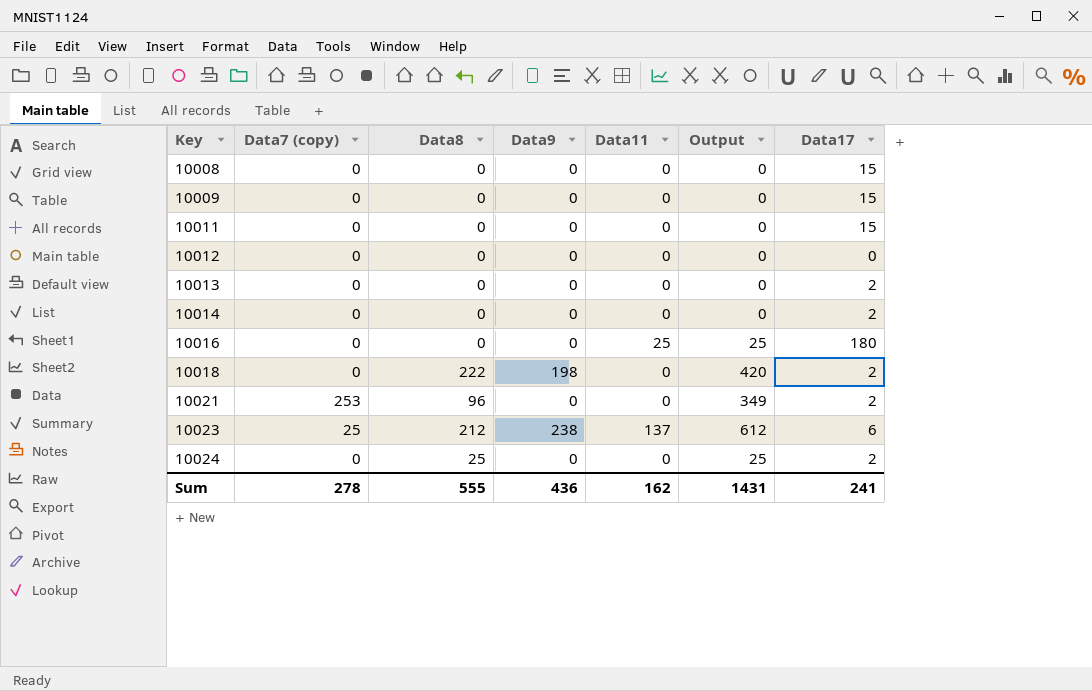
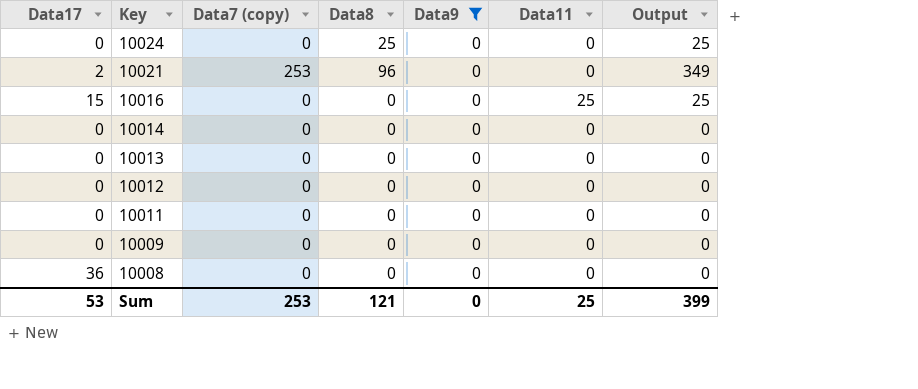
filter: none -> Data9 = 0
row order: Key ascending -> Key descending
column Data17 | position: 7 -> 1
10024 | Data17: 2 -> 0
10016 | Data17: 180 -> 15
10014 | Data17: 2 -> 0
10013 | Data17: 2 -> 0
10011 | Data17: 15 -> 0
10009 | Data17: 15 -> 0
10008 | Data17: 15 -> 36
Sum | Data17: 241 -> 53
Sum | Data7 (copy): 278 -> 253
Sum | Data8: 555 -> 121
Sum | Data9: 436 -> 0
Sum | Data11: 162 -> 25
Sum | Output: 1431 -> 399

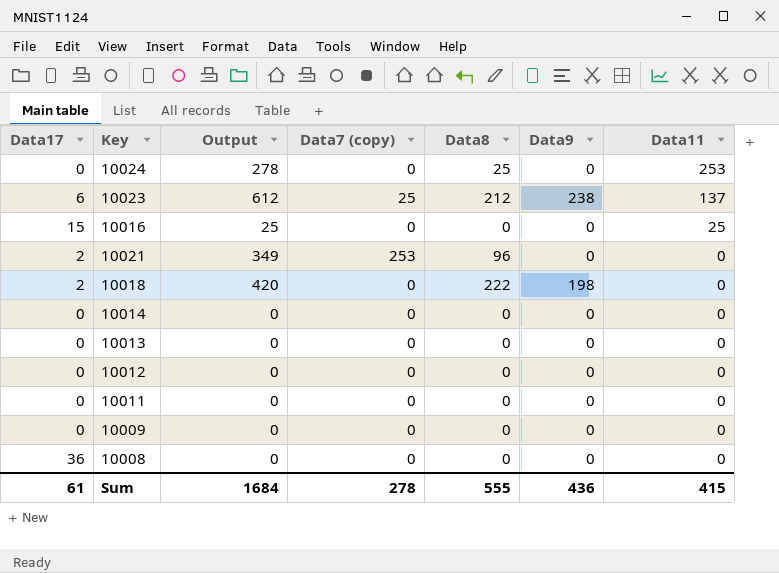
filter: Data9 = 0 -> none
row order: Key descending -> Data11 descending
column Output | position: 7 -> 3
10024 | Output: 25 -> 278
10024 | Data11: 0 -> 253
Sum | Data17: 53 -> 61
Sum | Output: 399 -> 1684
Sum | Data7 (copy): 253 -> 278
Sum | Data8: 121 -> 555
Sum | Data9: 0 -> 436
Sum | Data11: 25 -> 415

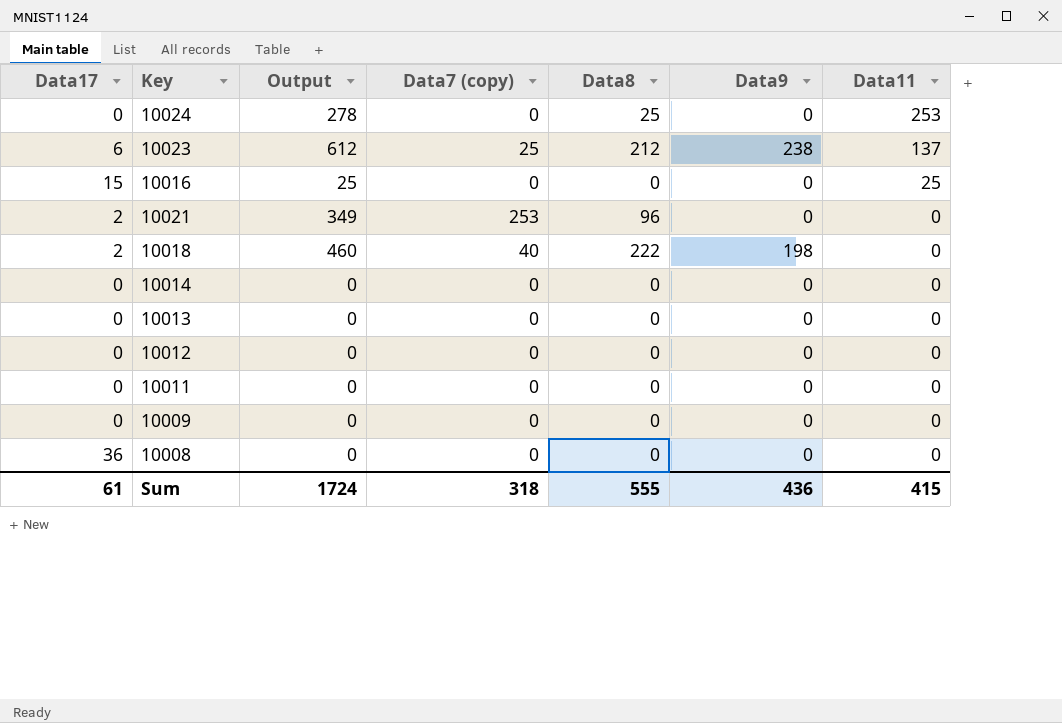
10018 | Output: 420 -> 460
10018 | Data7 (copy): 0 -> 40
Sum | Output: 1684 -> 1724
Sum | Data7 (copy): 278 -> 318

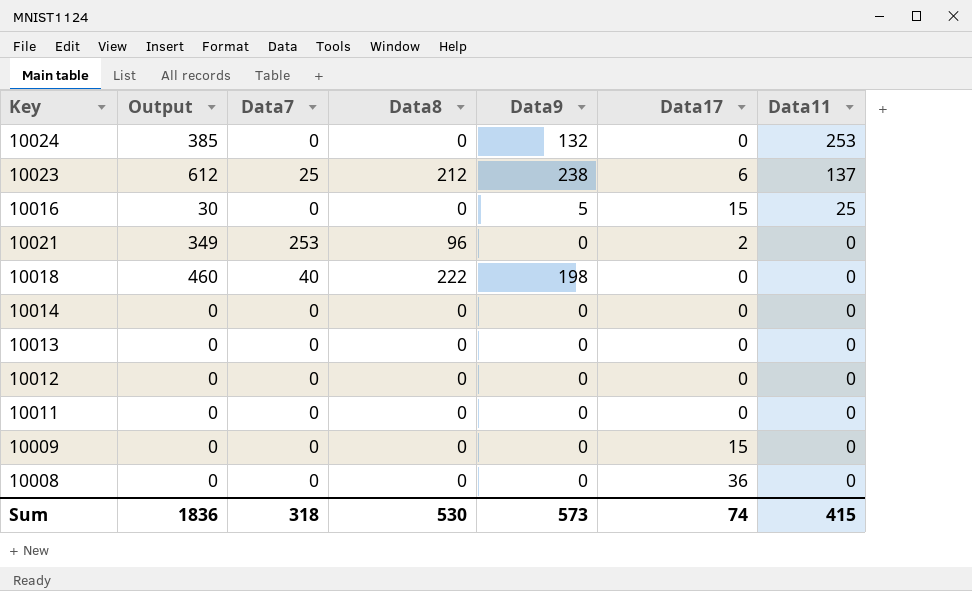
column name: Data7 (copy) -> Data7
column Data17 | position: 1 -> 6
10024 | Output: 278 -> 385
10024 | Data8: 25 -> 0
10024 | Data9: 0 -> 132
10016 | Output: 25 -> 30
10016 | Data9: 0 -> 5
10018 | Data17: 2 -> 0
10009 | Data17: 0 -> 15
Sum | Output: 1724 -> 1836
Sum | Data8: 555 -> 530
Sum | Data9: 436 -> 573
Sum | Data17: 61 -> 74

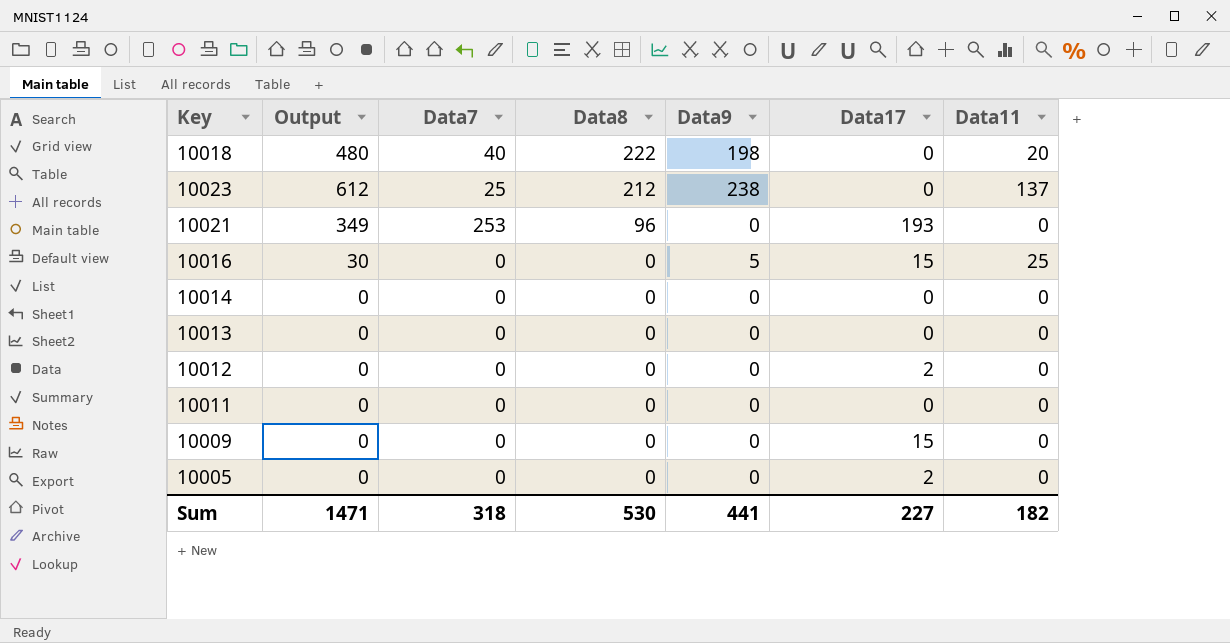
row order: Data11 descending -> Data8 descending
row 10024: 385 | 0 | 0 | 132 | 0 | 253 -> none
row 10008: 0 | 0 | 0 | 0 | 36 | 0 -> none
10018 | Output: 460 -> 480
10018 | Data11: 0 -> 20
10023 | Data17: 6 -> 0
10021 | Data17: 2 -> 193
10012 | Data17: 0 -> 2
row 10005: none -> 0 | 0 | 0 | 0 | 2 | 0
Sum | Output: 1836 -> 1471
Sum | Data9: 573 -> 441
Sum | Data17: 74 -> 227
Sum | Data11: 415 -> 182

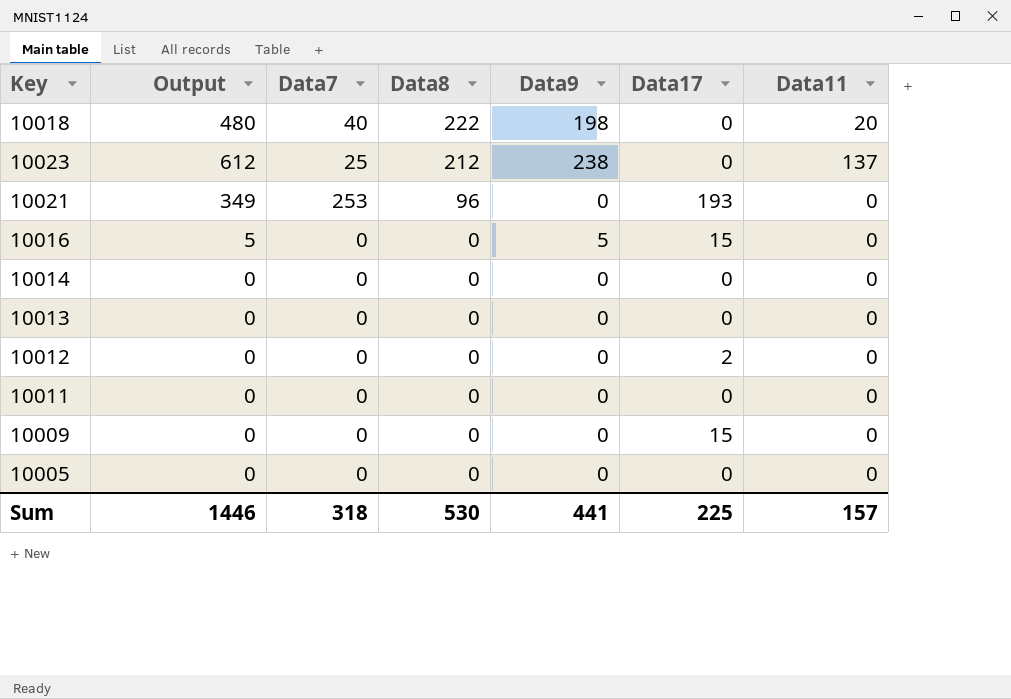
10016 | Output: 30 -> 5
10016 | Data11: 25 -> 0
10005 | Data17: 2 -> 0
Sum | Output: 1471 -> 1446
Sum | Data17: 227 -> 225
Sum | Data11: 182 -> 157

